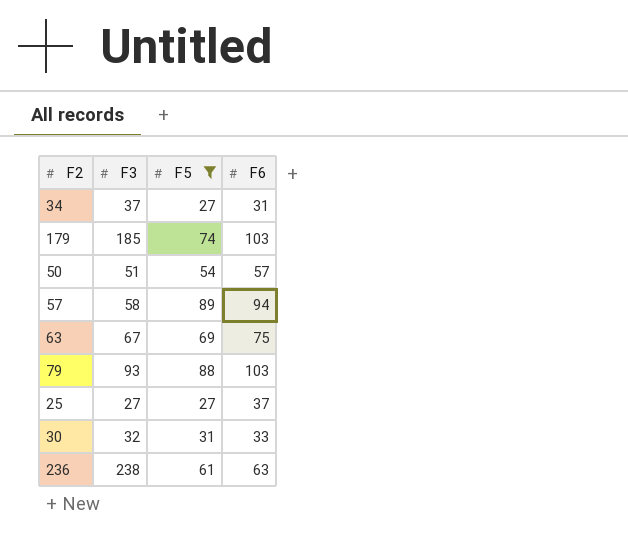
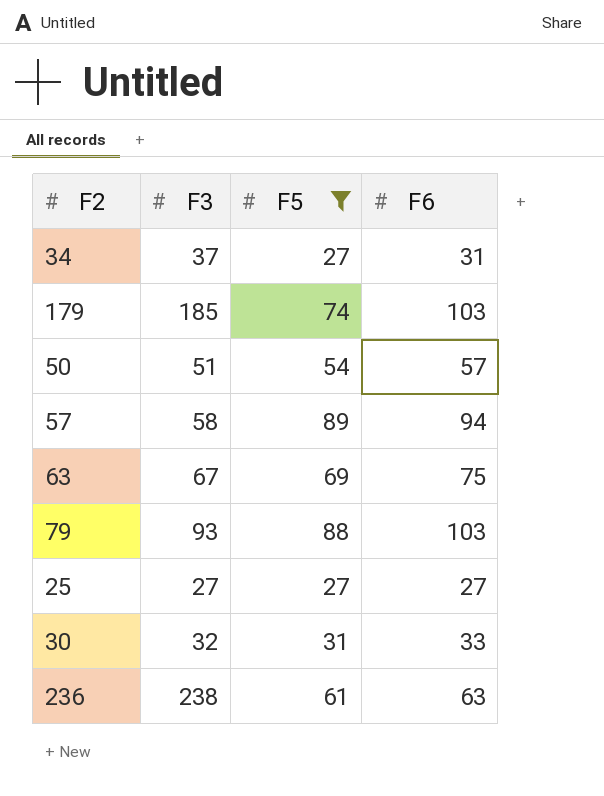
25 | F6: 37 -> 27

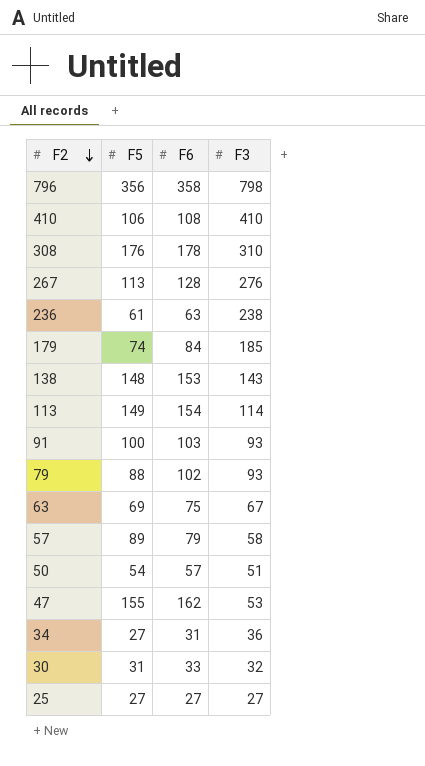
filter: F5 <= 89 -> none
row order: none -> F2 descending
column F3 | position: 2 -> 4
179 | F6: 103 -> 84
79 | F6: 103 -> 102
57 | F6: 94 -> 79
34 | F3: 37 -> 36

